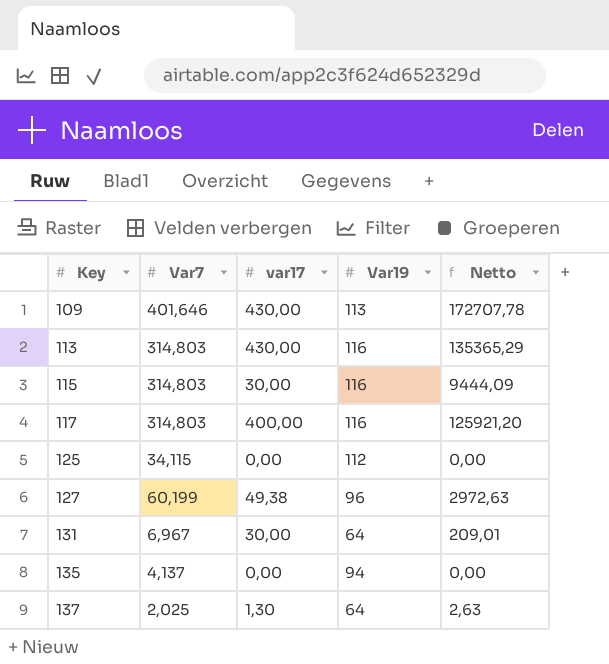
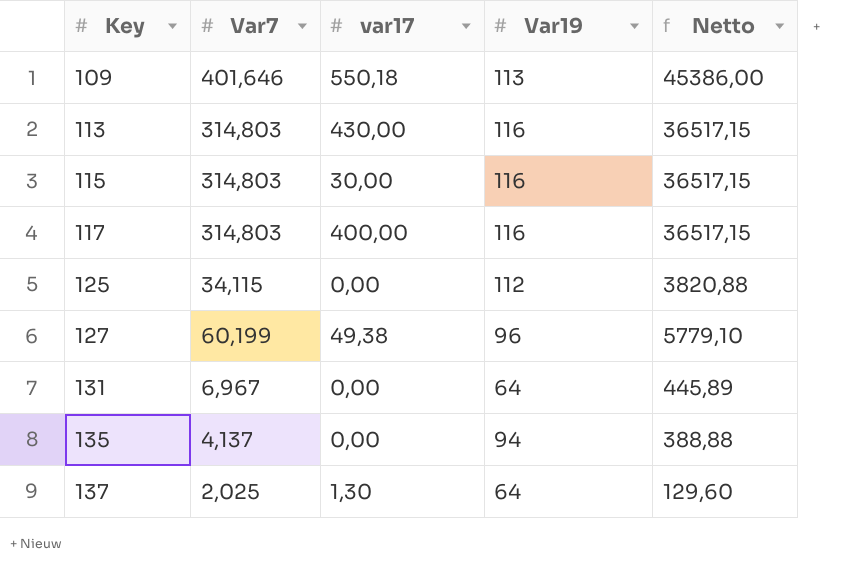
column Netto | formula: [Var7] * [var17] -> [Var7] * [Var19]
109 | var17: 430,00 -> 550,18
131 | var17: 30,00 -> 0,00

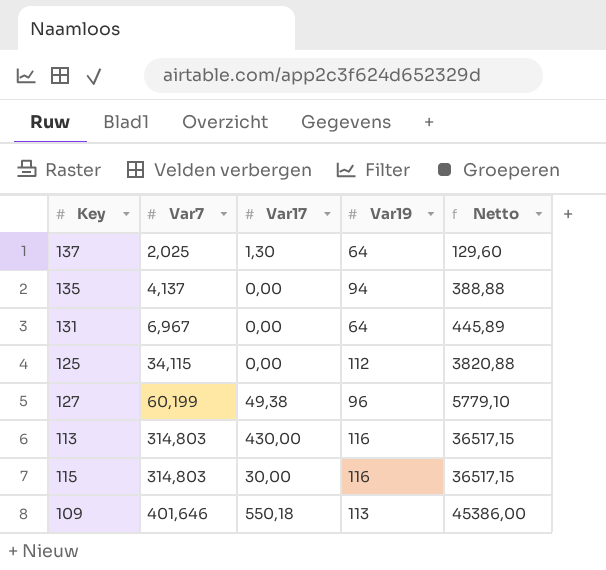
row order: Key ascending -> Var7 ascending
column name: var17 -> Var17
row 117: 314,803 | 400,00 | 116 | 36517,15 -> none

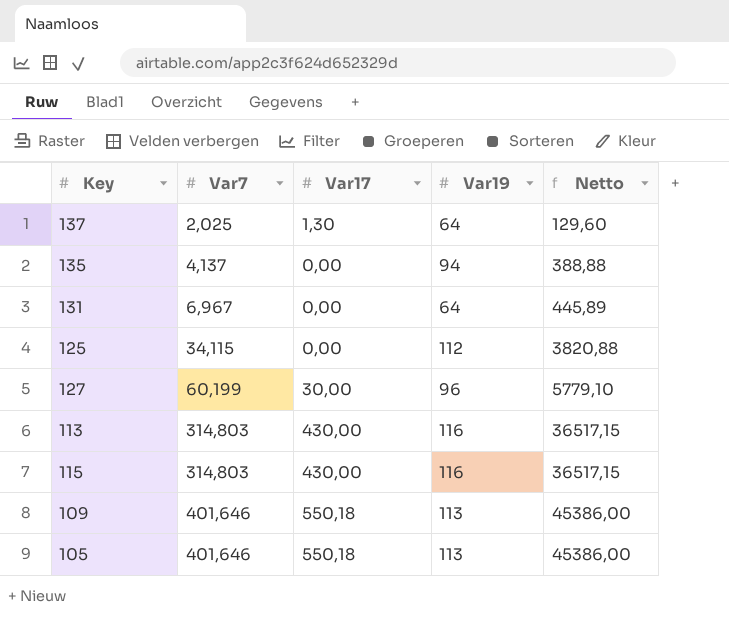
127 | Var17: 49,38 -> 30,00
115 | Var17: 30,00 -> 430,00
row 105: none -> 401,646 | 550,18 | 113 | 45386,00

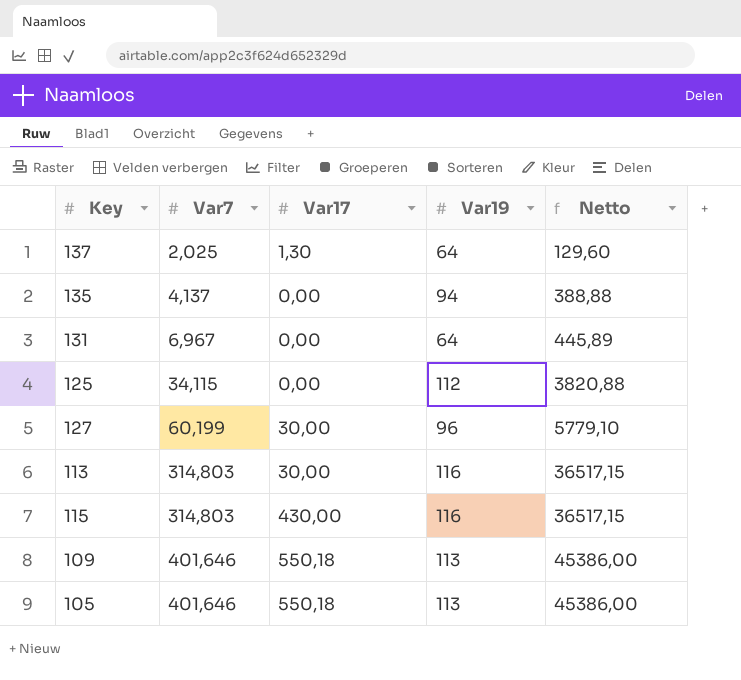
113 | Var17: 430,00 -> 30,00

